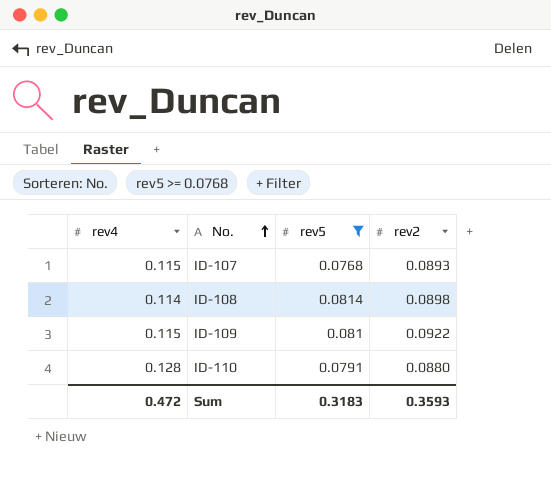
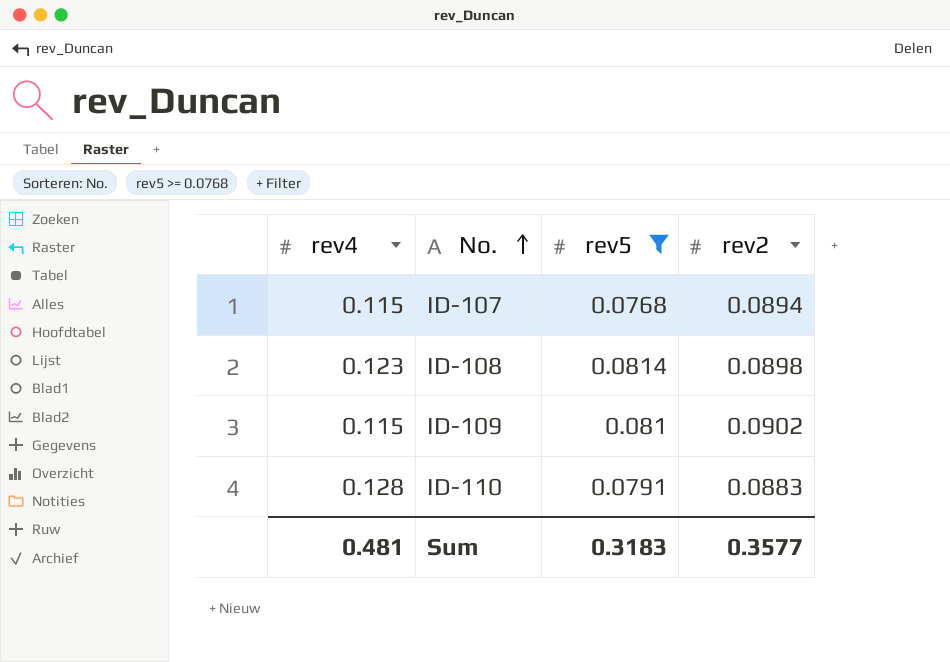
ID-107 | rev2: 0.0893 -> 0.0894
ID-108 | rev4: 0.114 -> 0.123
ID-109 | rev2: 0.0922 -> 0.0902
ID-110 | rev2: 0.0880 -> 0.0883
Sum | rev4: 0.472 -> 0.481
Sum | rev2: 0.3593 -> 0.3577

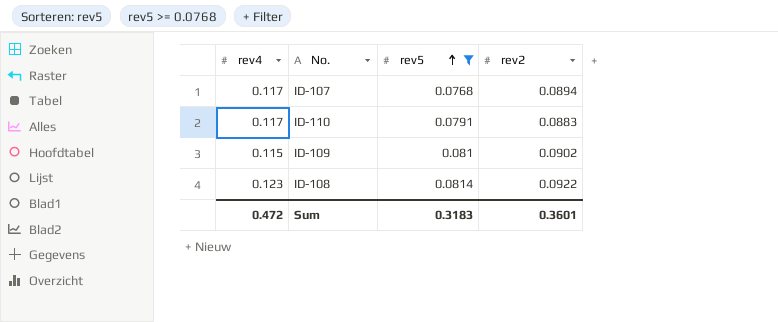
row order: No. ascending -> rev5 ascending
ID-107 | rev4: 0.115 -> 0.117
ID-110 | rev4: 0.128 -> 0.117
ID-108 | rev2: 0.0898 -> 0.0922
Sum | rev4: 0.481 -> 0.472
Sum | rev2: 0.3577 -> 0.3601

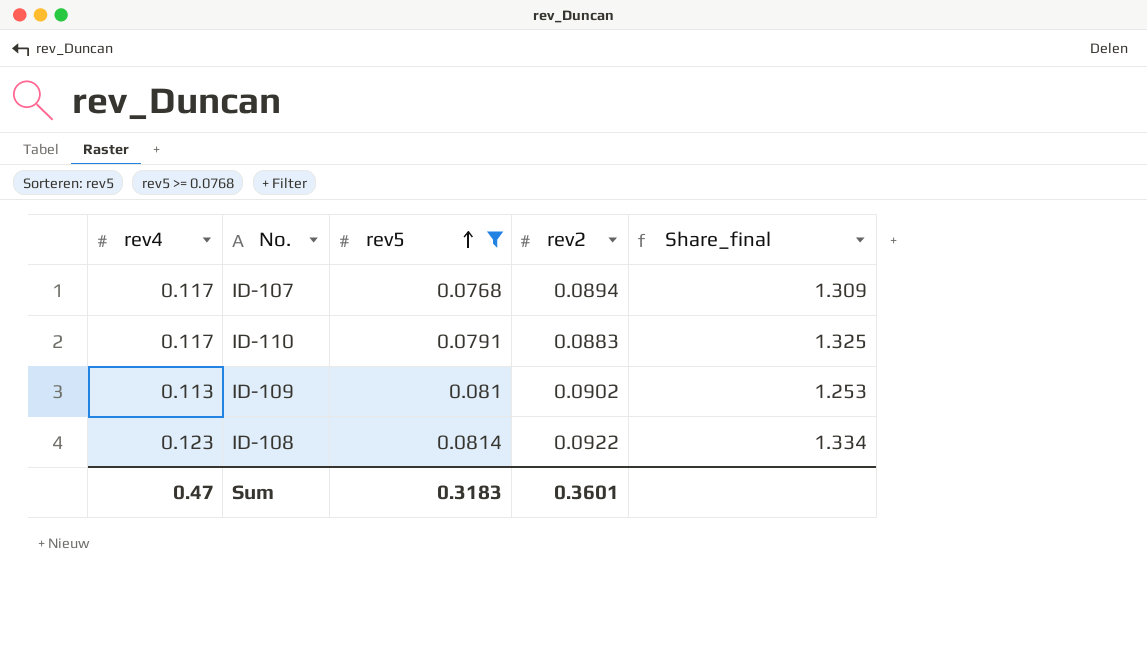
column Share_final | formula: none -> [rev4] / [rev2]
ID-109 | rev4: 0.115 -> 0.113
Sum | rev4: 0.472 -> 0.47

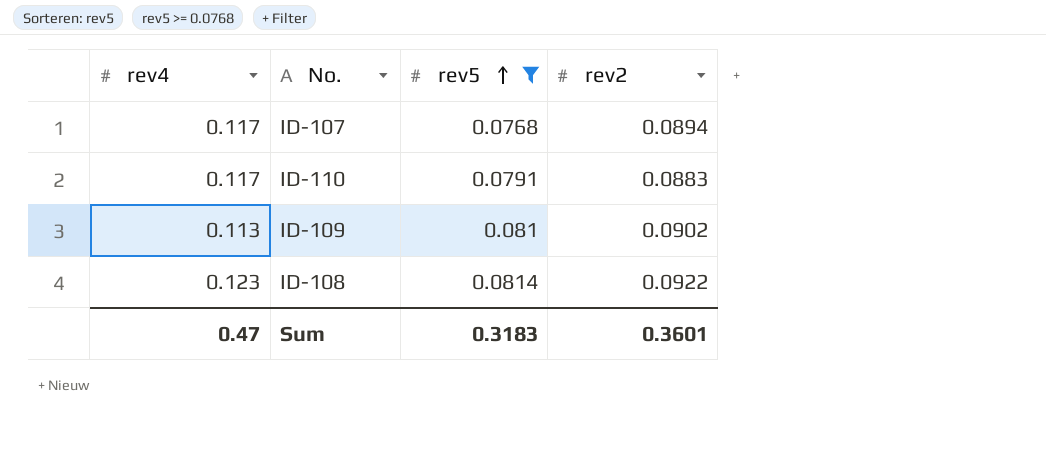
column Share_final | formula: [rev4] / [rev2] -> none

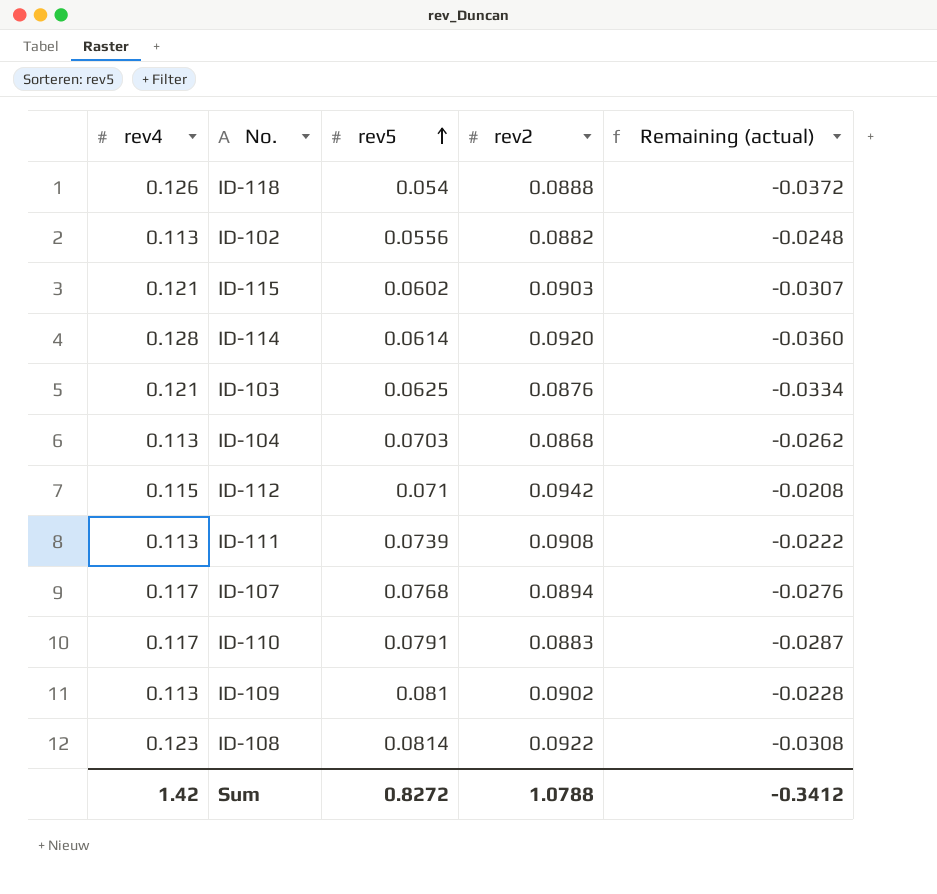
filter: rev5 >= 0.0768 -> none
column Remaining (actual) | formula: none -> [rev2] - [rev4]
Sum | rev4: 0.47 -> 1.42
Sum | rev5: 0.3183 -> 0.8272
Sum | rev2: 0.3601 -> 1.0788

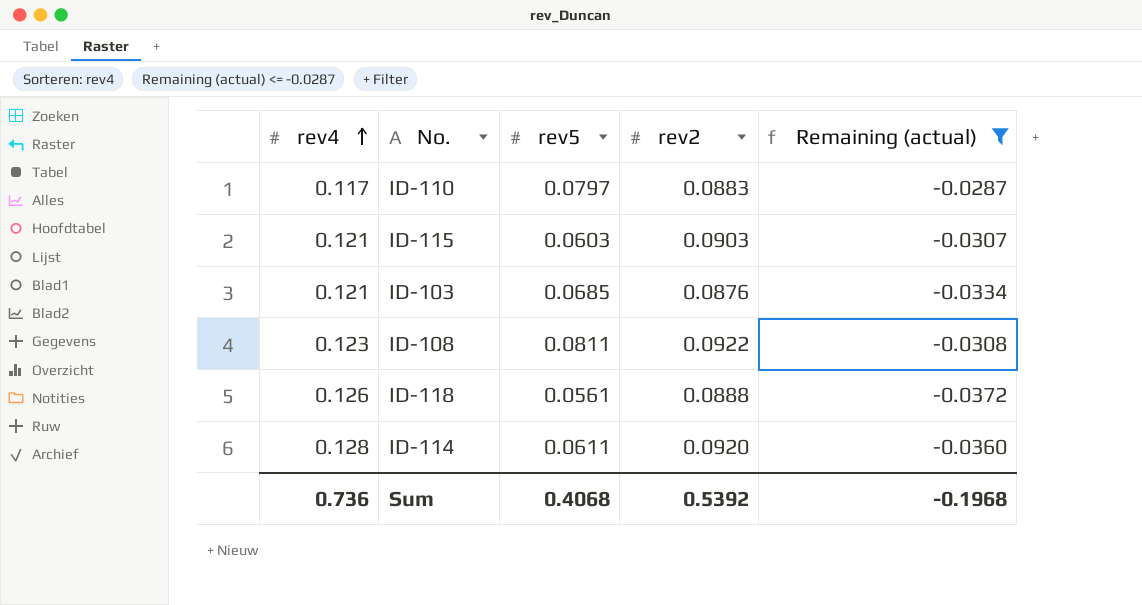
filter: none -> Remaining (actual) <= -0.0287
row order: rev5 ascending -> rev4 ascending
ID-110 | rev5: 0.0791 -> 0.0797
ID-115 | rev5: 0.0602 -> 0.0603
ID-103 | rev5: 0.0625 -> 0.0685
ID-108 | rev5: 0.0814 -> 0.0811
ID-118 | rev5: 0.054 -> 0.0561
ID-114 | rev5: 0.0614 -> 0.0611
Sum | rev4: 1.42 -> 0.736
Sum | rev5: 0.8272 -> 0.4068
Sum | rev2: 1.0788 -> 0.5392
Sum | Remaining (actual): -0.3412 -> -0.1968

